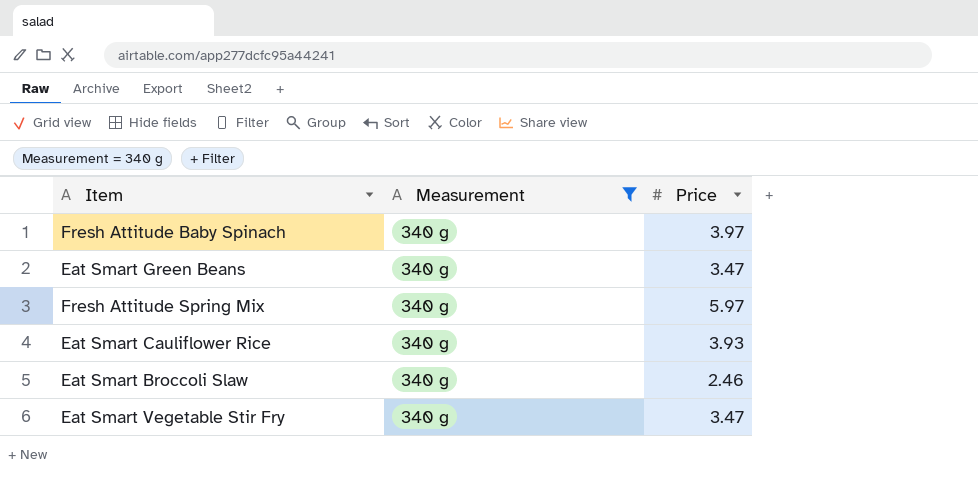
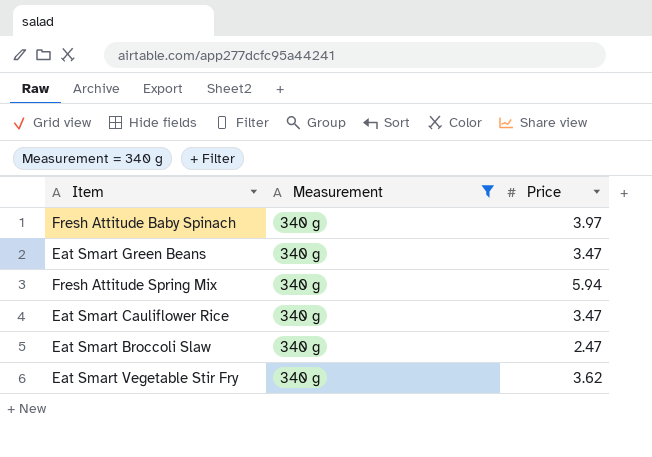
Fresh Attitude Spring Mix | Price: 5.97 -> 5.94
Eat Smart Cauliflower Rice | Price: 3.93 -> 3.47
Eat Smart Broccoli Slaw | Price: 2.46 -> 2.47
Eat Smart Vegetable Stir Fry | Price: 3.47 -> 3.62

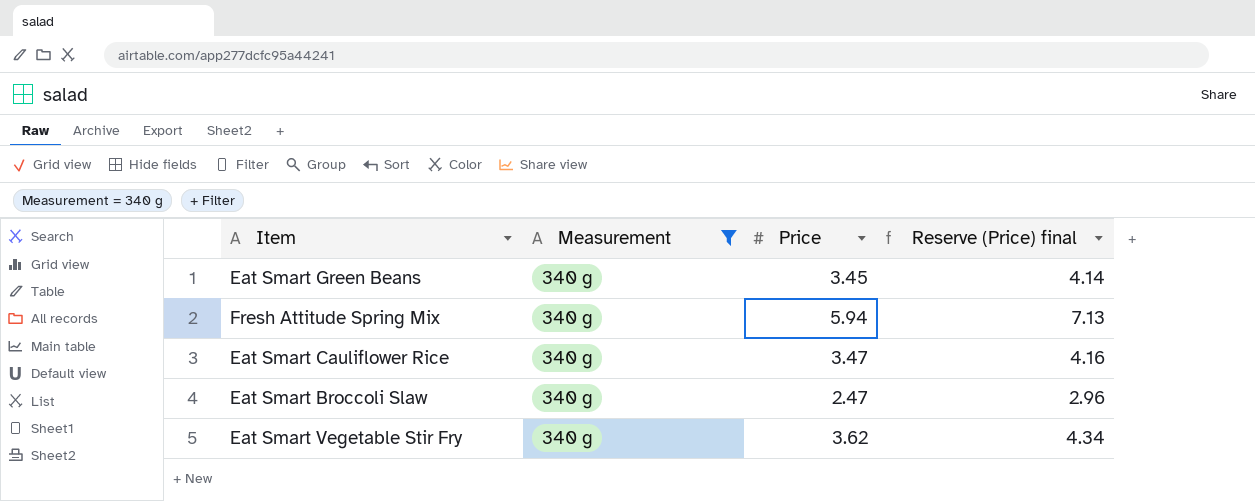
column Reserve (Price) final | formula: none -> [Price] * 1.2
row Fresh Attitude Baby Spinach: 340 g | 3.97 -> none
Eat Smart Green Beans | Price: 3.47 -> 3.45

